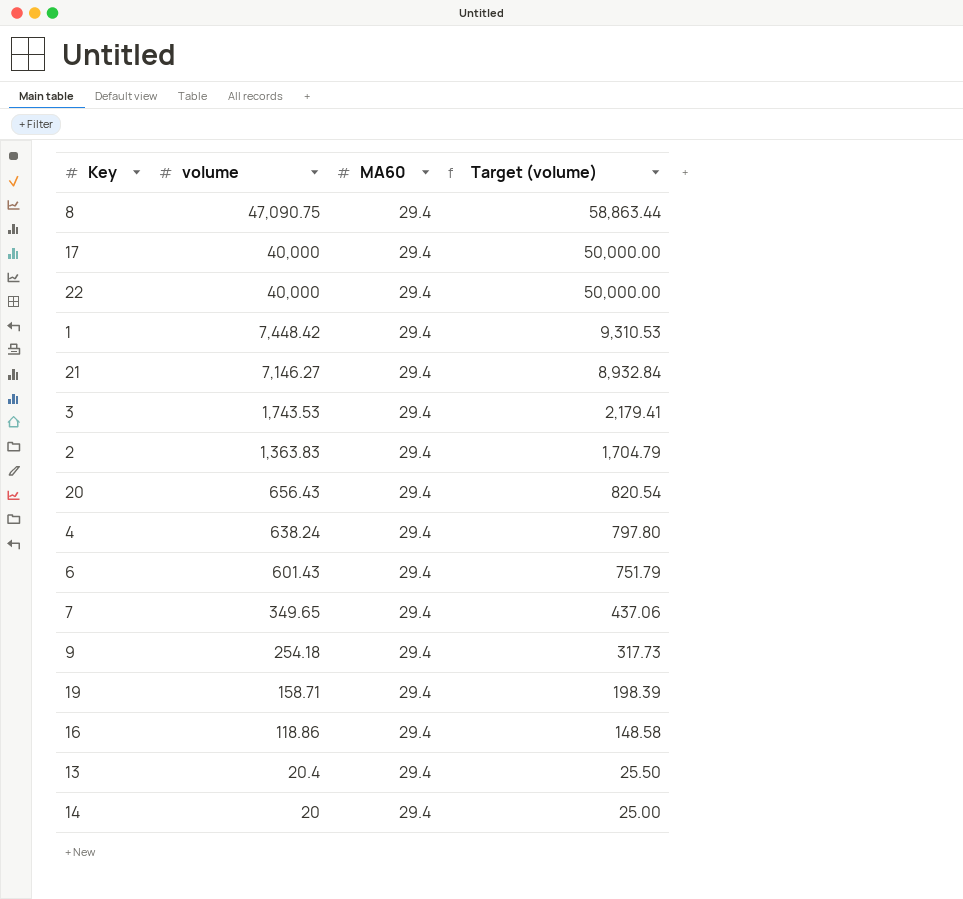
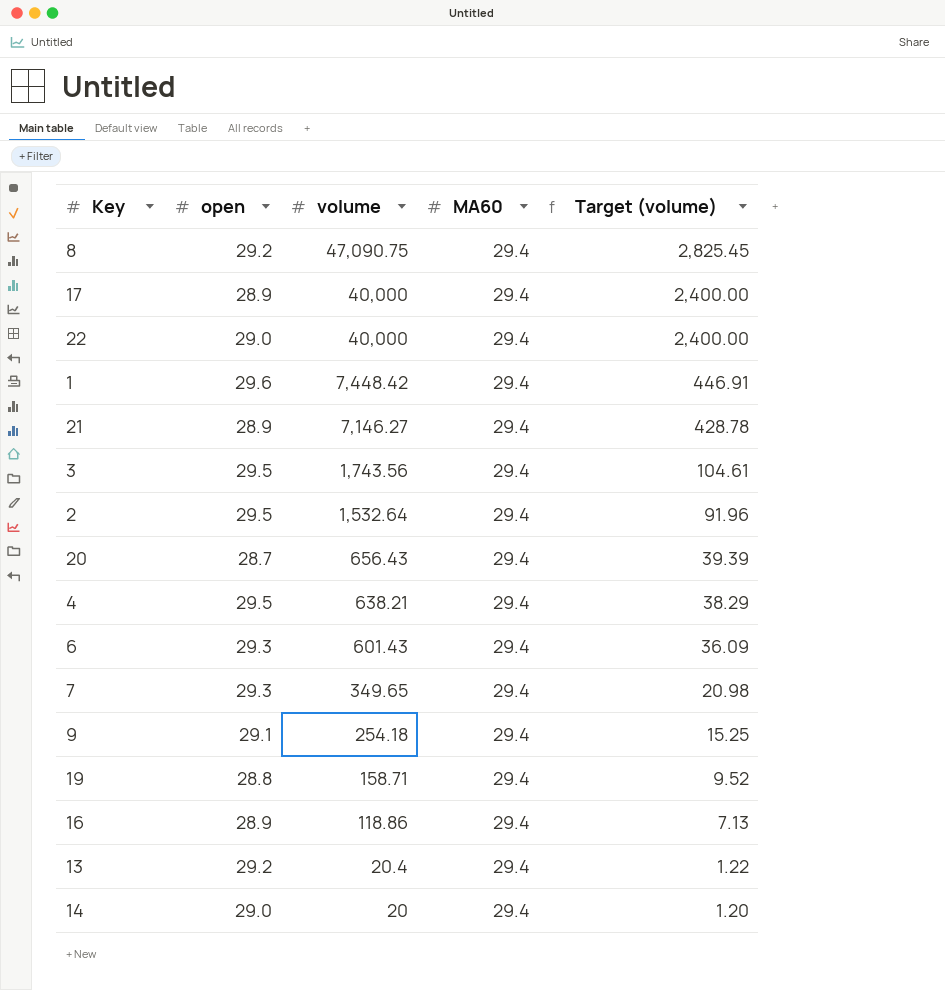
column open | position: none -> 2
column Target (volume) | formula: [volume] * 1.25 -> [volume] * 0.06
3 | volume: 1,743.53 -> 1,743.56
2 | volume: 1,363.83 -> 1,532.64
4 | volume: 638.24 -> 638.21

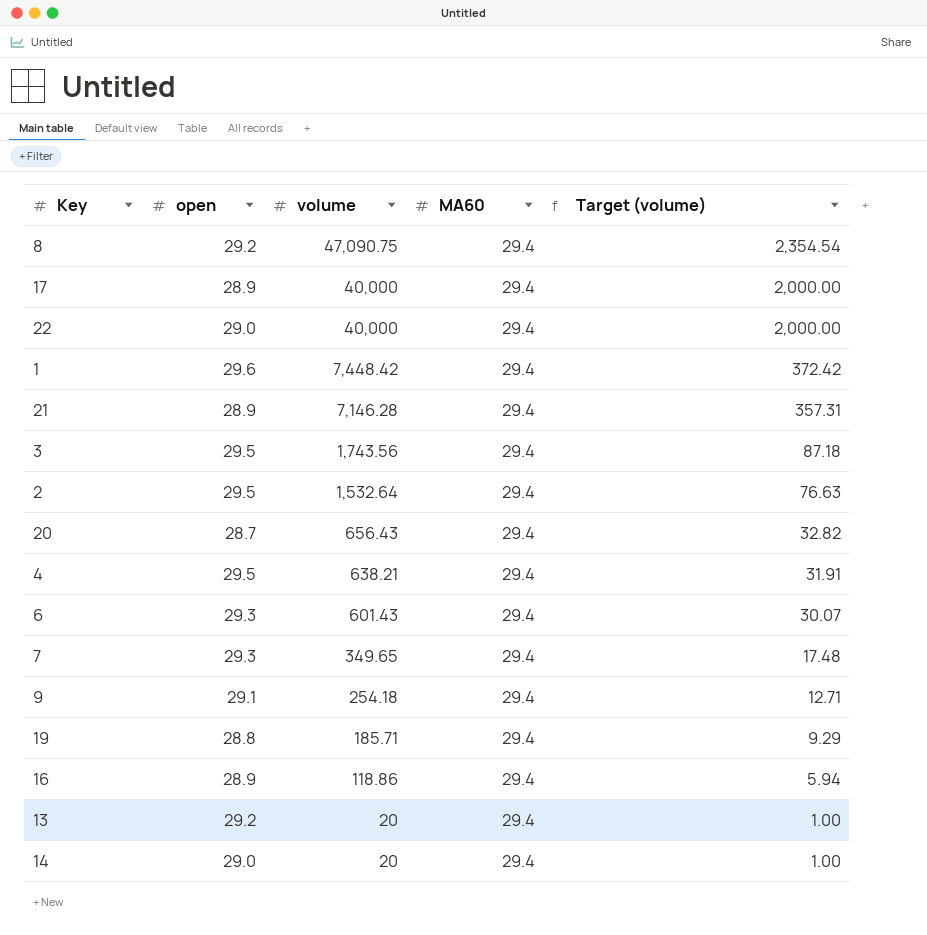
column Target (volume) | formula: [volume] * 0.06 -> [volume] * 0.05
21 | volume: 7,146.27 -> 7,146.28
19 | volume: 158.71 -> 185.71
13 | volume: 20.4 -> 20

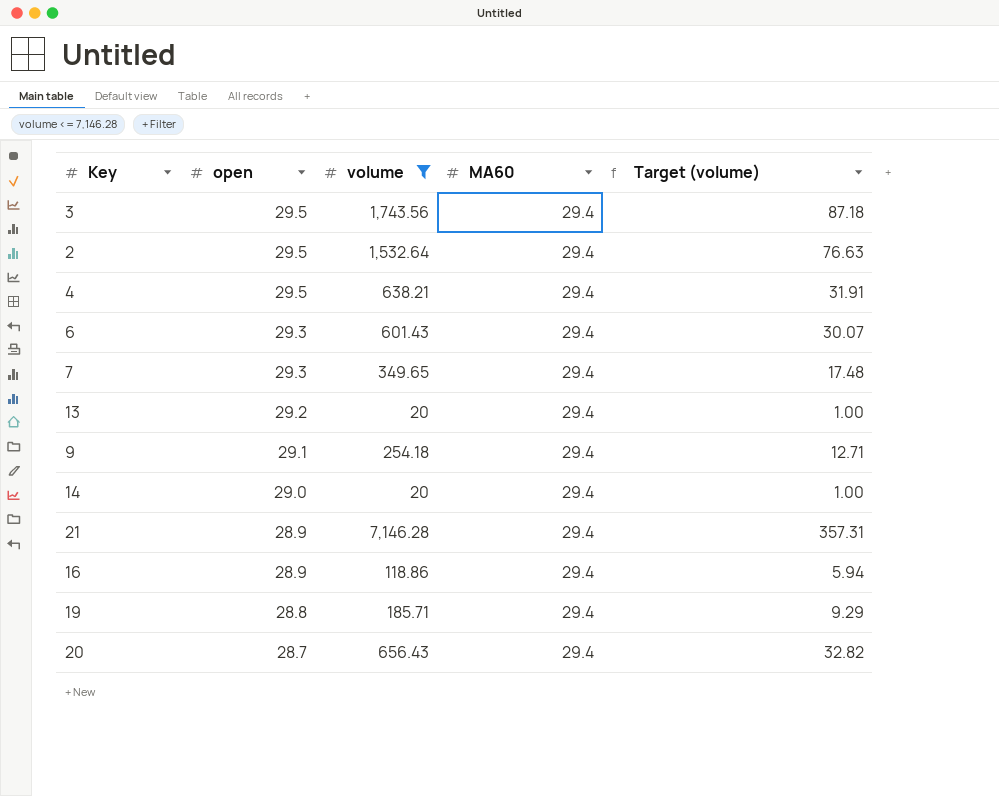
filter: none -> volume <= 7,146.28
row order: volume descending -> open descending

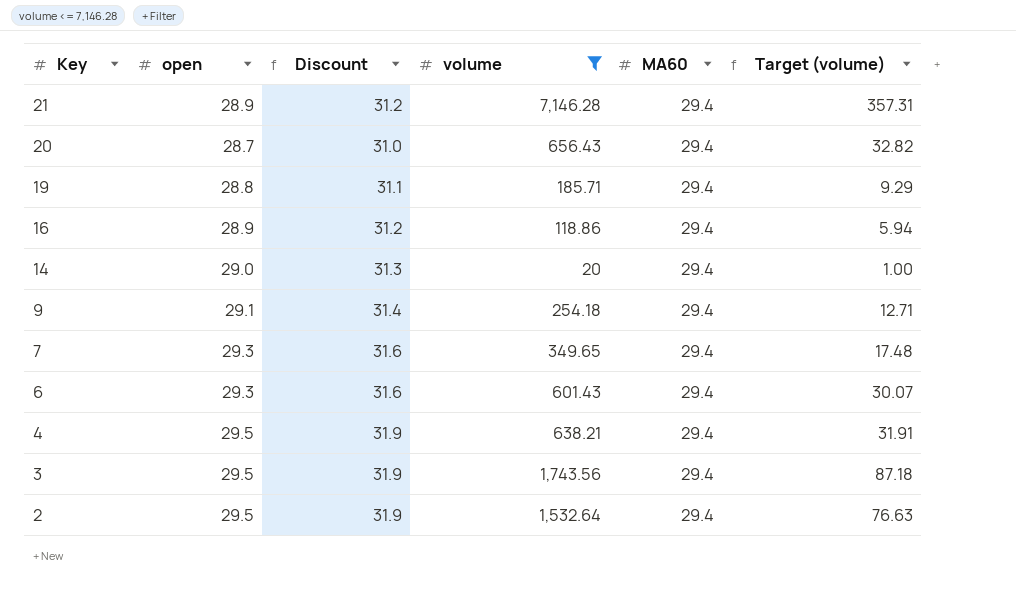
row order: open descending -> Key descending
column Discount | formula: none -> [open] * 1.08
row 13: 29.2 | 20 | 29.4 | 1.00 -> none

